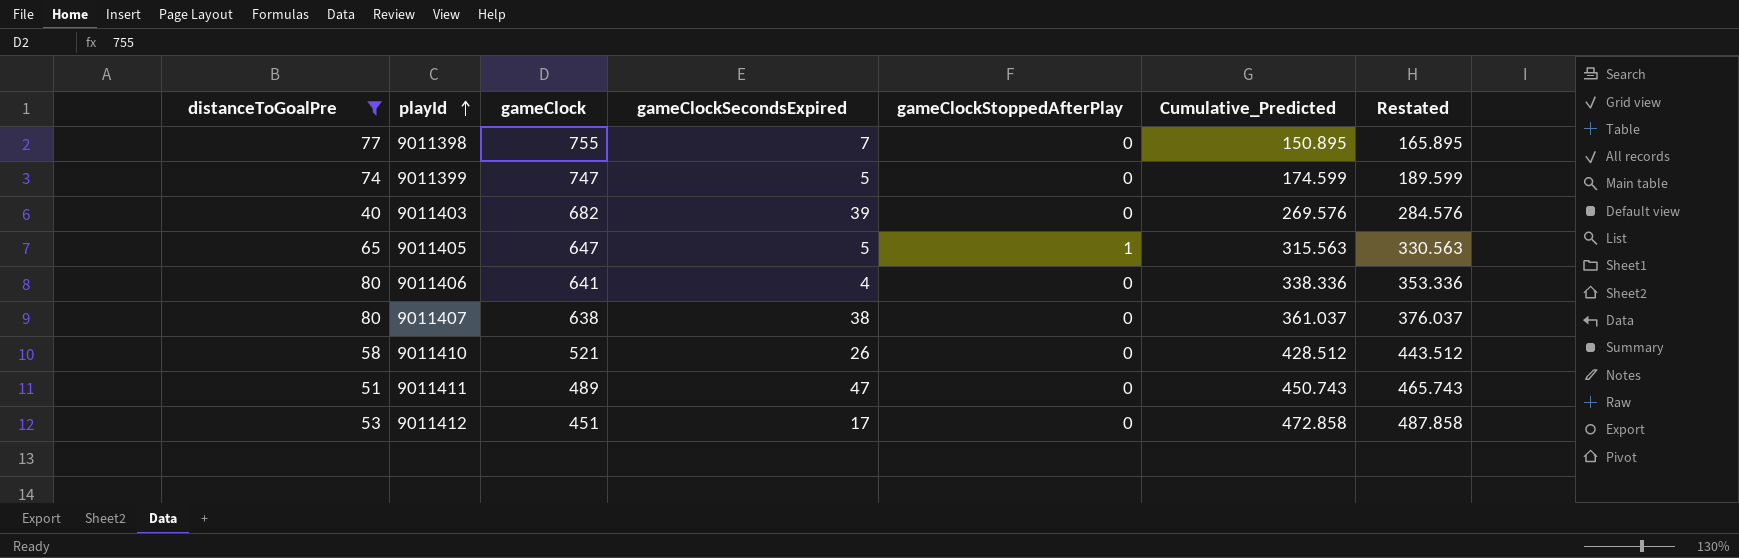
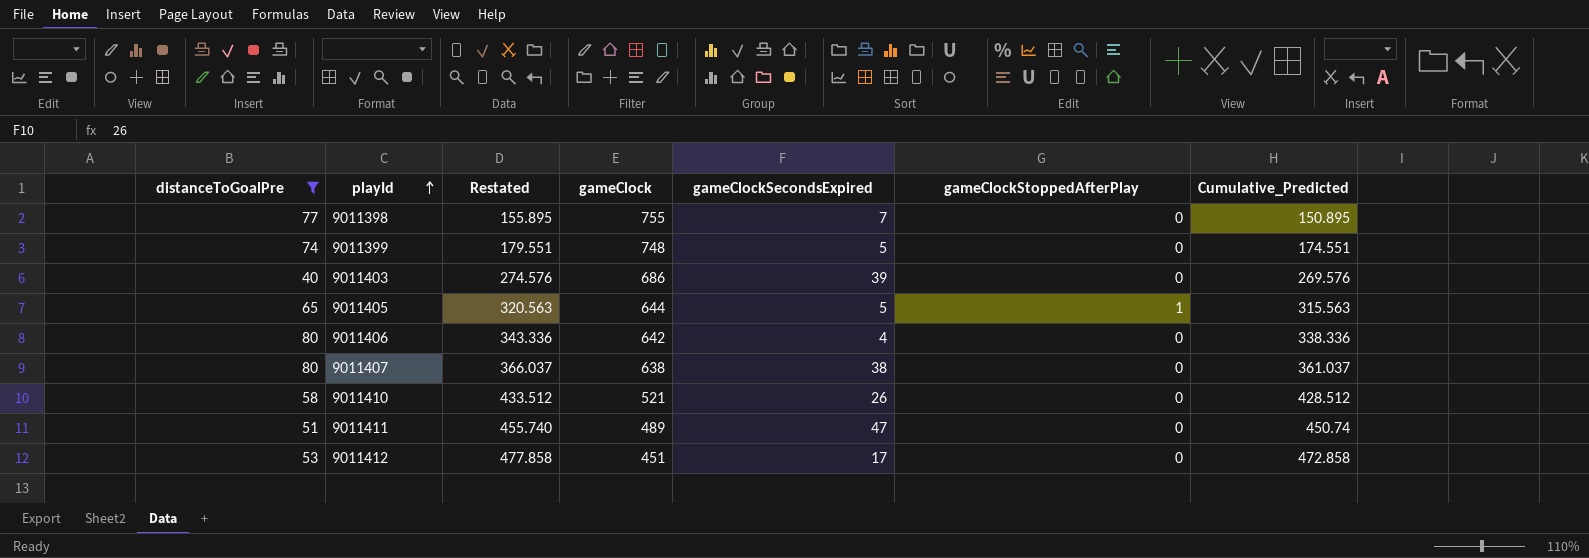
column Restated | formula: [Cumulative_Predicted] + 15 -> [Cumulative_Predicted] + 5
column Restated | position: 7 -> 3
9011399 | gameClock: 747 -> 748
9011399 | Cumulative_Predicted: 174.599 -> 174.551
9011403 | gameClock: 682 -> 686
9011405 | gameClock: 647 -> 644
9011406 | gameClock: 641 -> 642
9011411 | Cumulative_Predicted: 450.743 -> 450.74

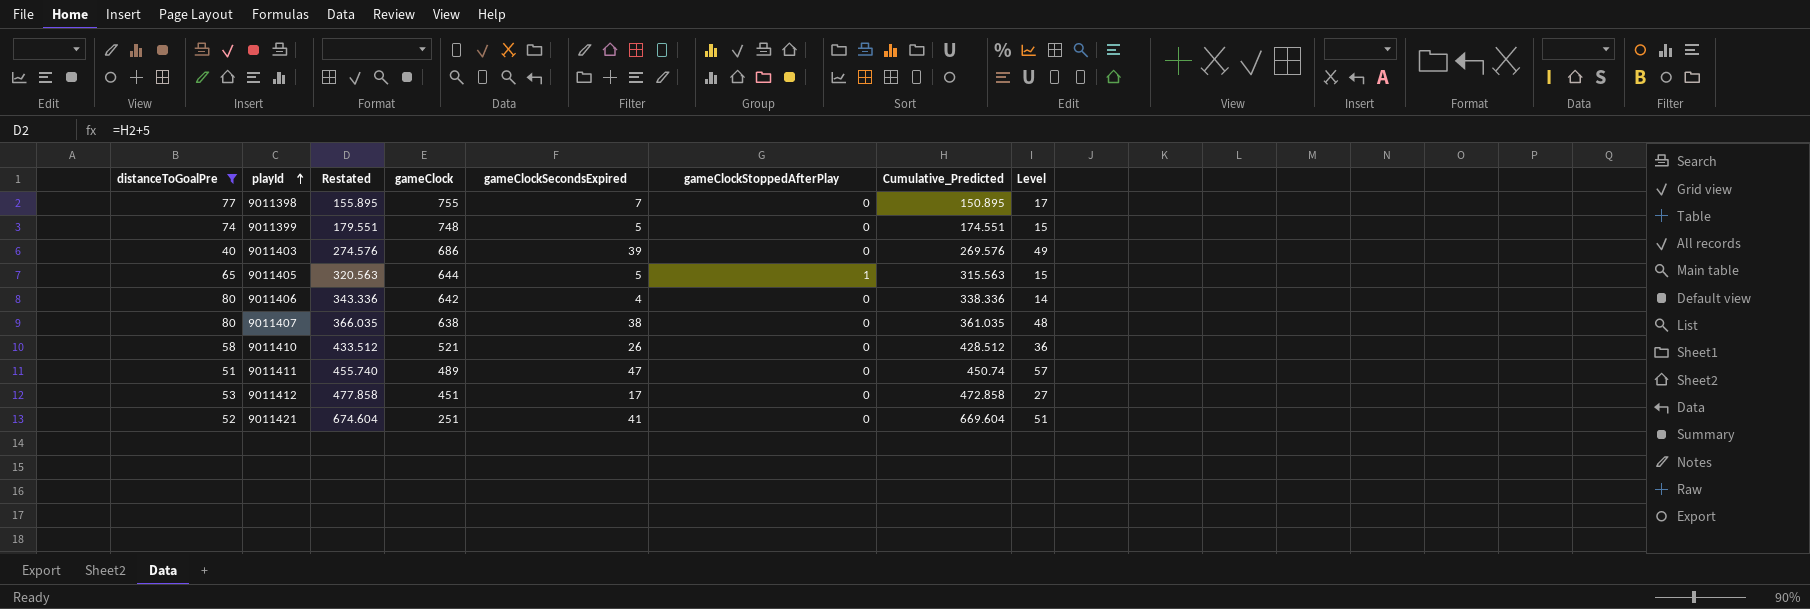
column Level | formula: none -> [gameClockSecondsExpired] + 10
9011407 | Restated: 366.037 -> 366.035
9011407 | Cumulative_Predicted: 361.037 -> 361.035
row 9011421: none -> 52 | 674.604 | 251 | 41 | 0 | 669.604 | 51

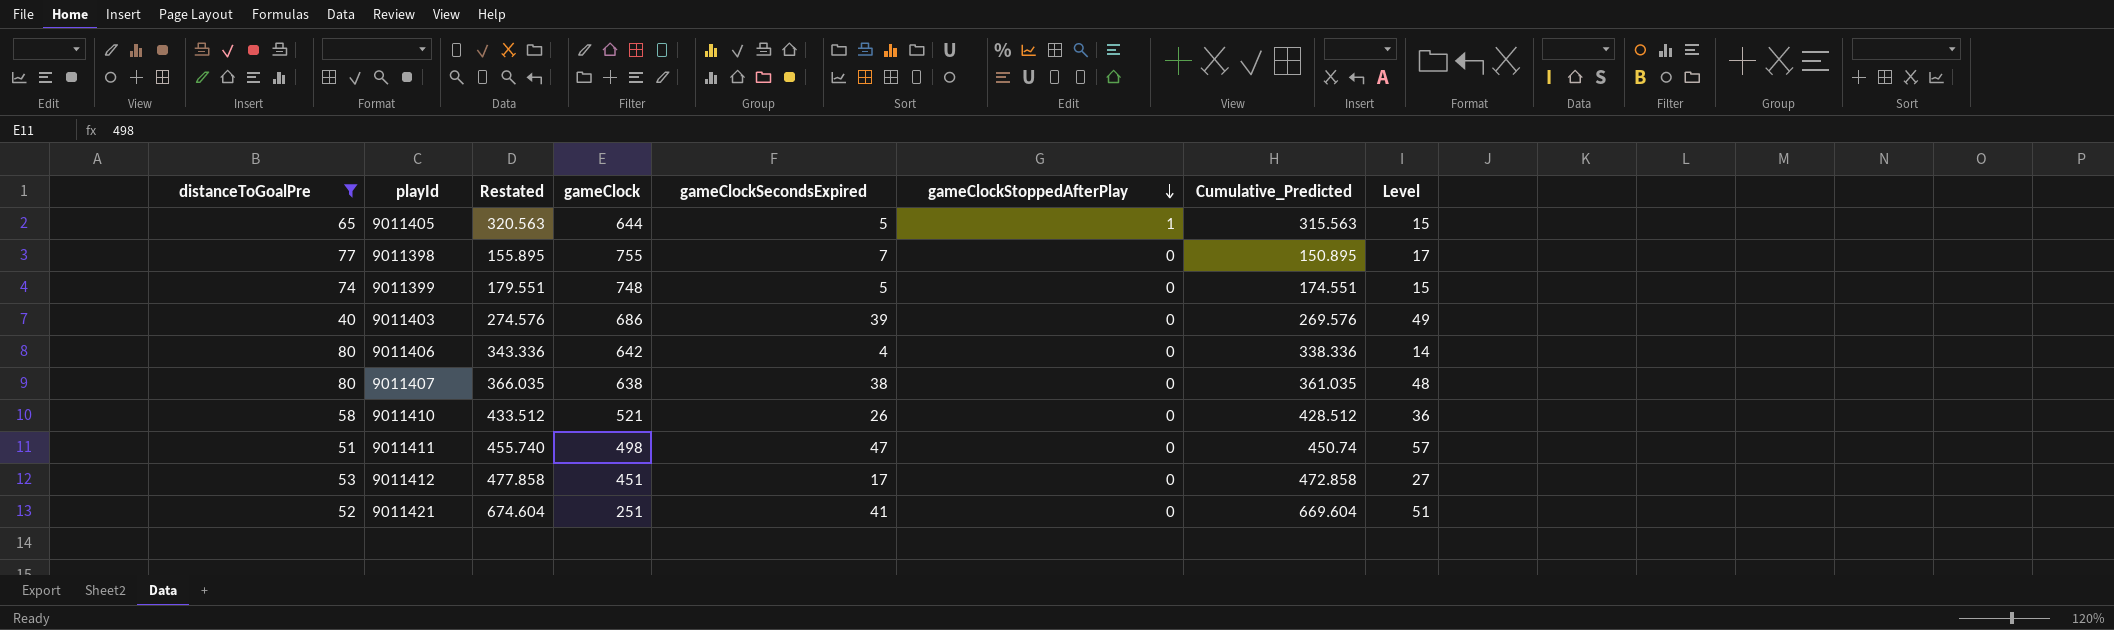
row order: playId ascending -> gameClockStoppedAfterPlay descending
9011411 | gameClock: 489 -> 498

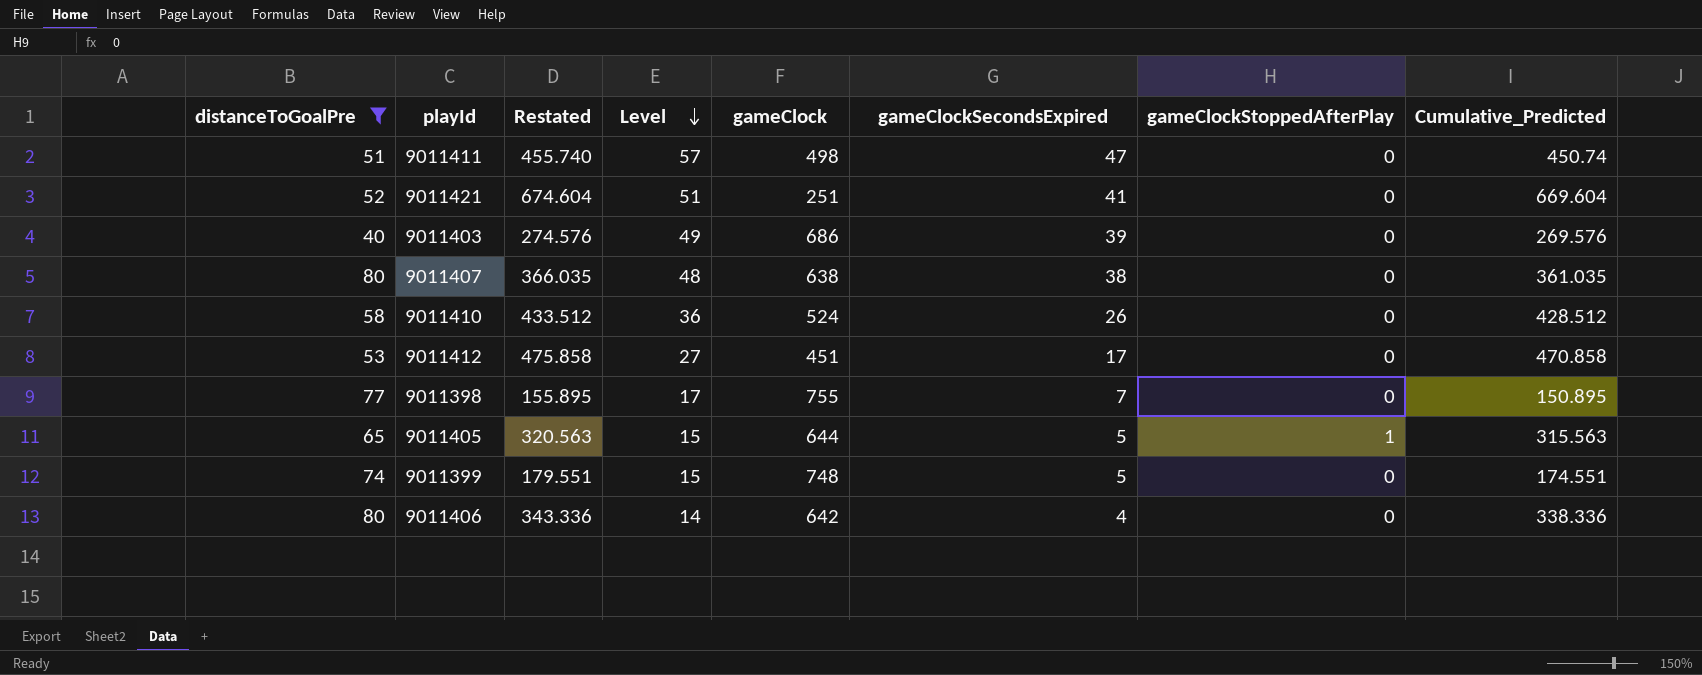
row order: gameClockStoppedAfterPlay descending -> Level descending
column Level | position: 8 -> 4
9011410 | gameClock: 521 -> 524
9011412 | Restated: 477.858 -> 475.858
9011412 | Cumulative_Predicted: 472.858 -> 470.858

